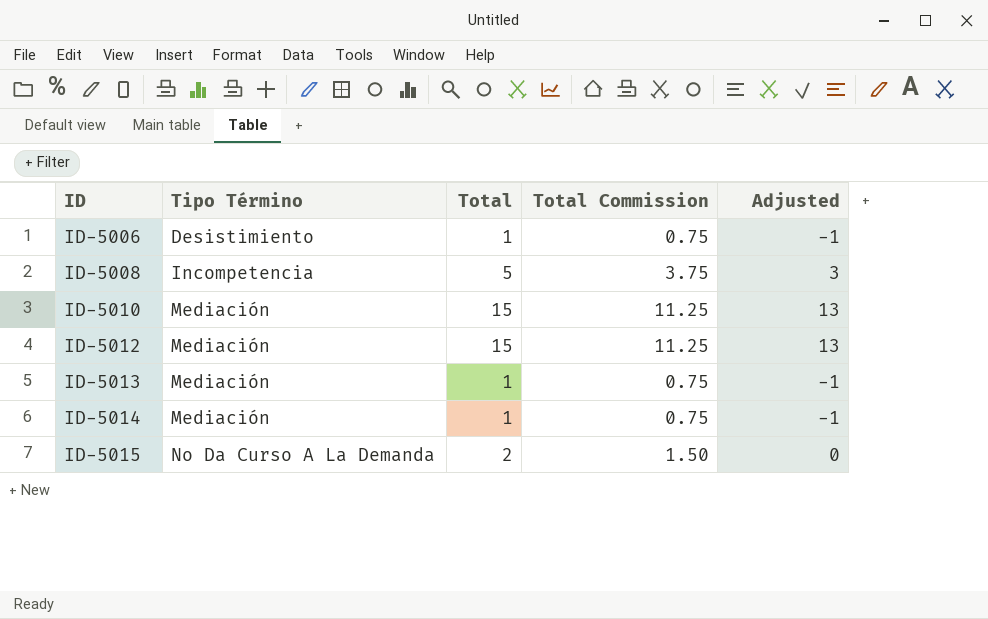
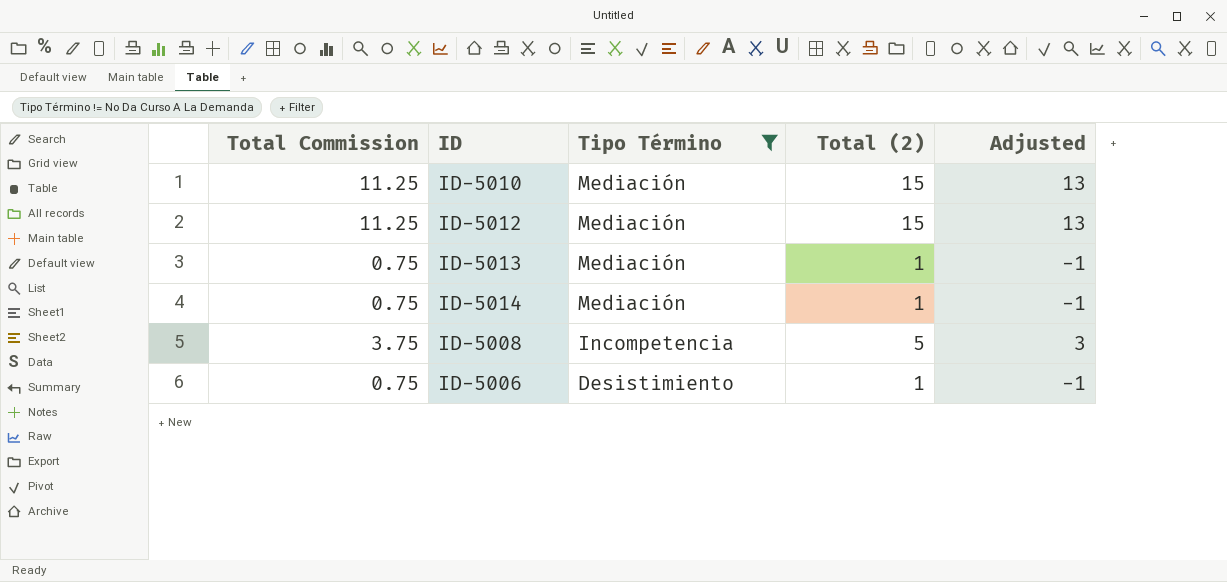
filter: none -> Tipo Término != No Da Curso A La Demanda
row order: ID ascending -> Tipo Término descending
column Total Commission | position: 4 -> 1
column name: Total -> Total (2)

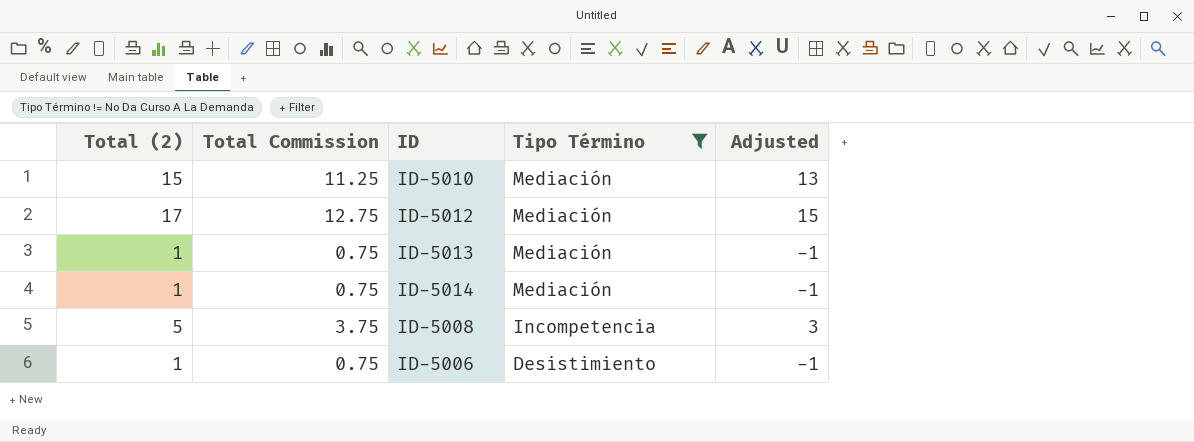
column Total (2) | position: 4 -> 1
ID-5012 | Total (2): 15 -> 17
ID-5012 | Total Commission: 11.25 -> 12.75
ID-5012 | Adjusted: 13 -> 15

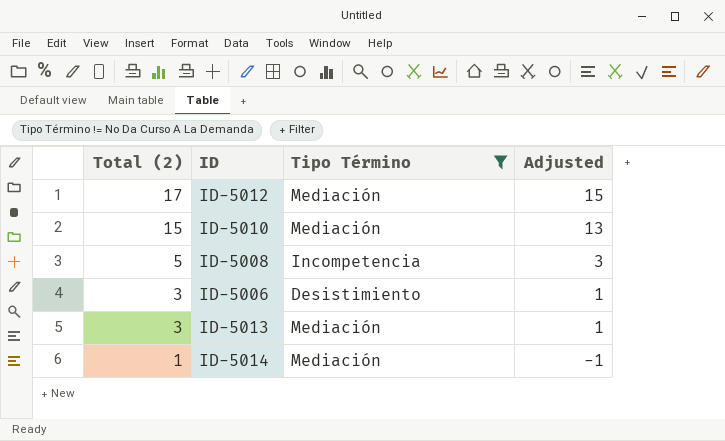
row order: Tipo Término descending -> Total (2) descending
column Total Commission | formula: [Total (2)] * 0.75 -> none
ID-5006 | Total (2): 1 -> 3
ID-5006 | Adjusted: -1 -> 1
ID-5013 | Total (2): 1 -> 3
ID-5013 | Adjusted: -1 -> 1

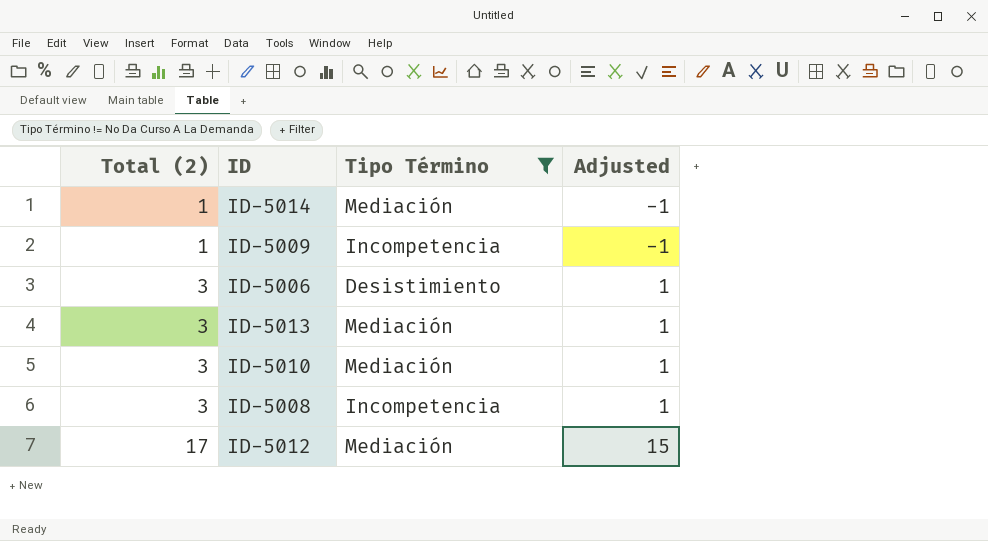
row order: Total (2) descending -> Total (2) ascending
row ID-5009: none -> 1 | Incompetencia | -1
ID-5010 | Total (2): 15 -> 3
ID-5010 | Adjusted: 13 -> 1
ID-5008 | Total (2): 5 -> 3
ID-5008 | Adjusted: 3 -> 1

